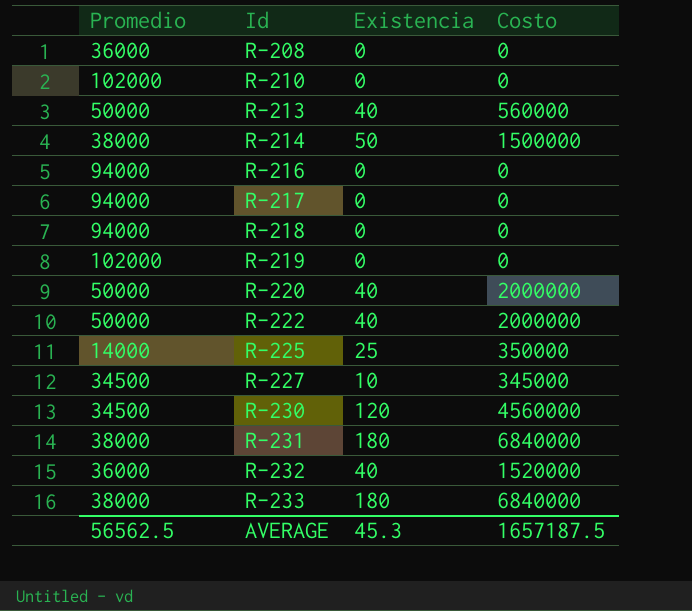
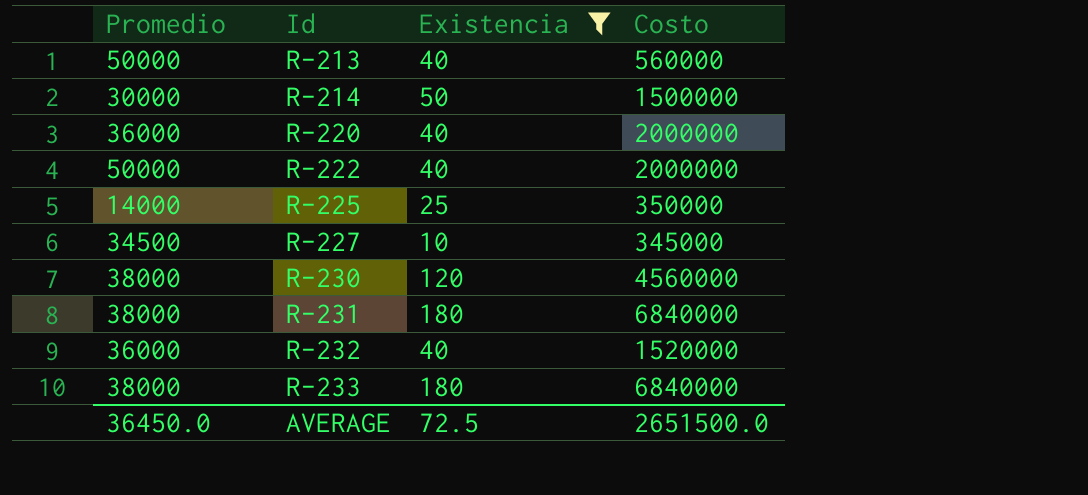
filter: none -> Existencia != 0
R-214 | Promedio: 38000 -> 30000
R-220 | Promedio: 50000 -> 36000
R-230 | Promedio: 34500 -> 38000
AVERAGE | Promedio: 56562.5 -> 36450.0
AVERAGE | Existencia: 45.3 -> 72.5
AVERAGE | Costo: 1657187.5 -> 2651500.0

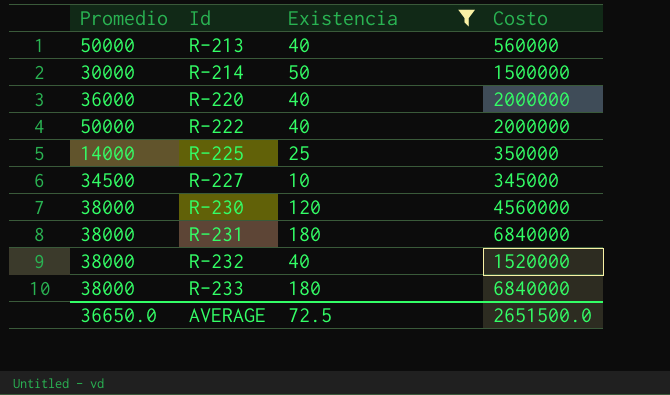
R-232 | Promedio: 36000 -> 38000
AVERAGE | Promedio: 36450.0 -> 36650.0

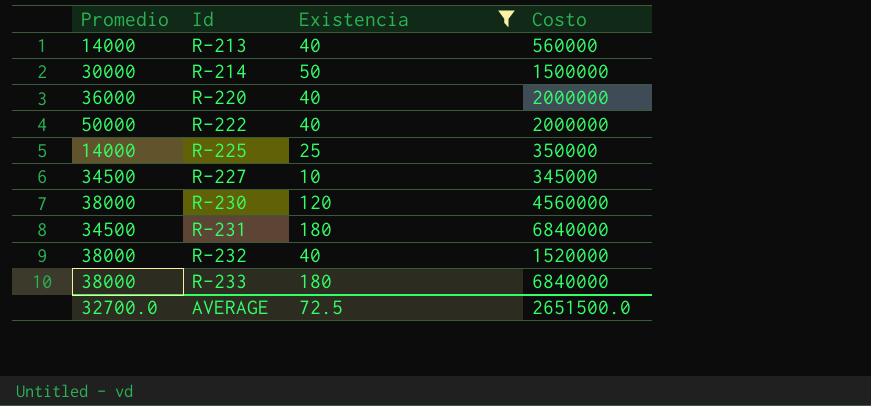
R-213 | Promedio: 50000 -> 14000
R-231 | Promedio: 38000 -> 34500
AVERAGE | Promedio: 36650.0 -> 32700.0

